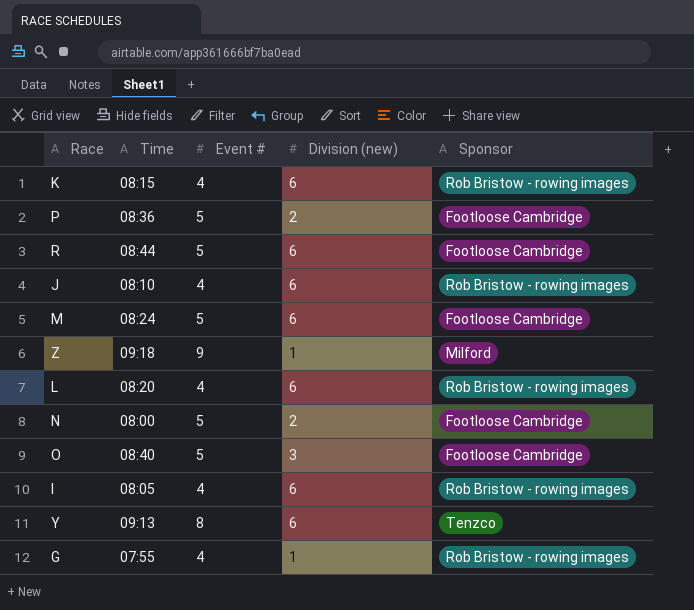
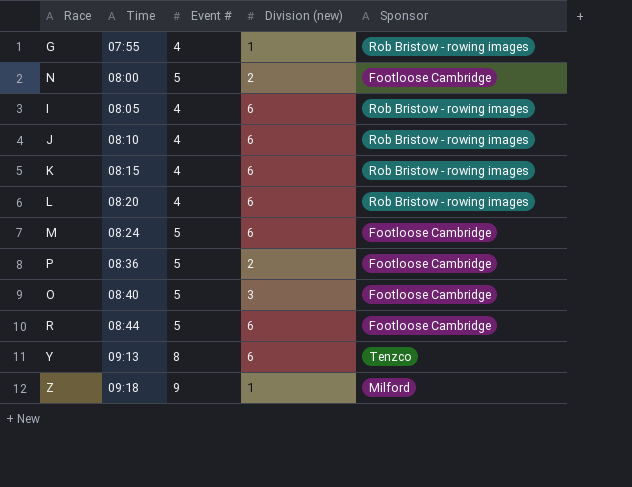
row order: none -> Time ascending

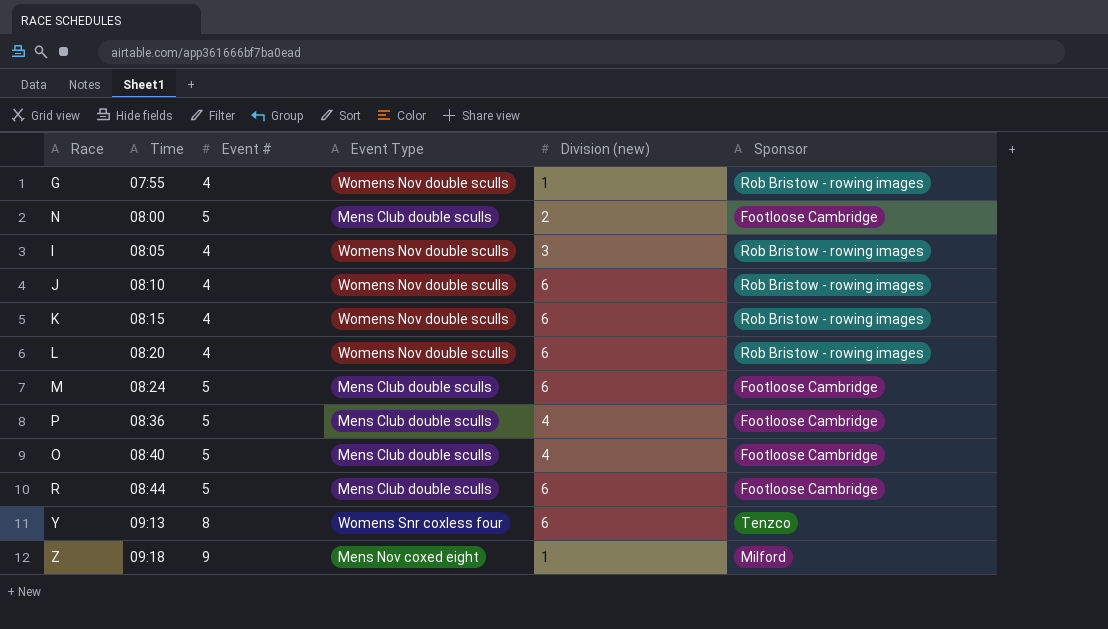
column Event Type | position: none -> 4
I | Division (new): 6 -> 3
P | Division (new): 2 -> 4
O | Division (new): 3 -> 4

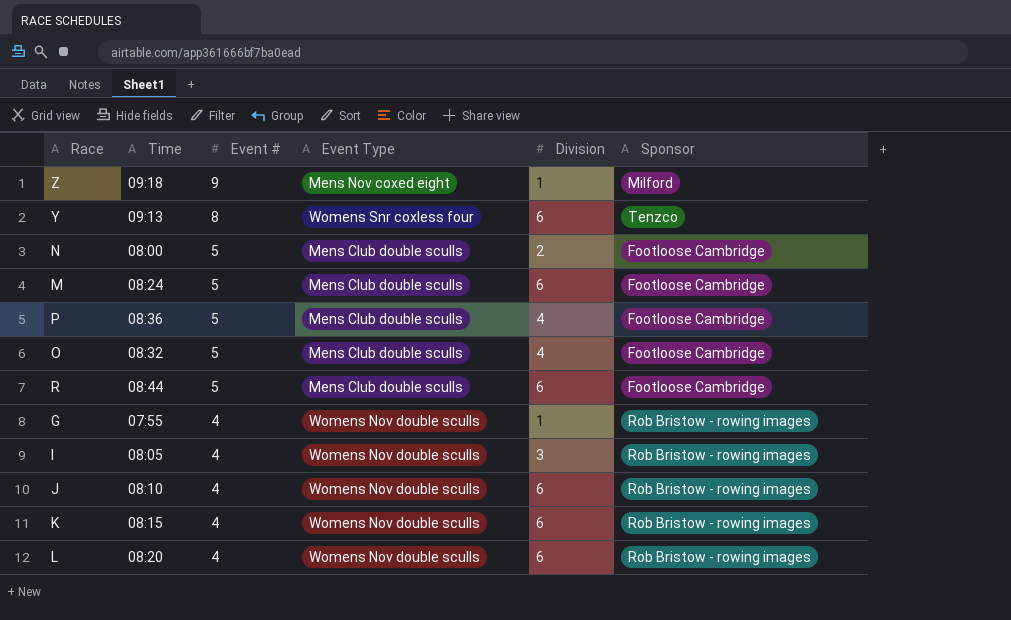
row order: Time ascending -> Event # descending
column name: Division (new) -> Division
O | Time: 08:40 -> 08:32

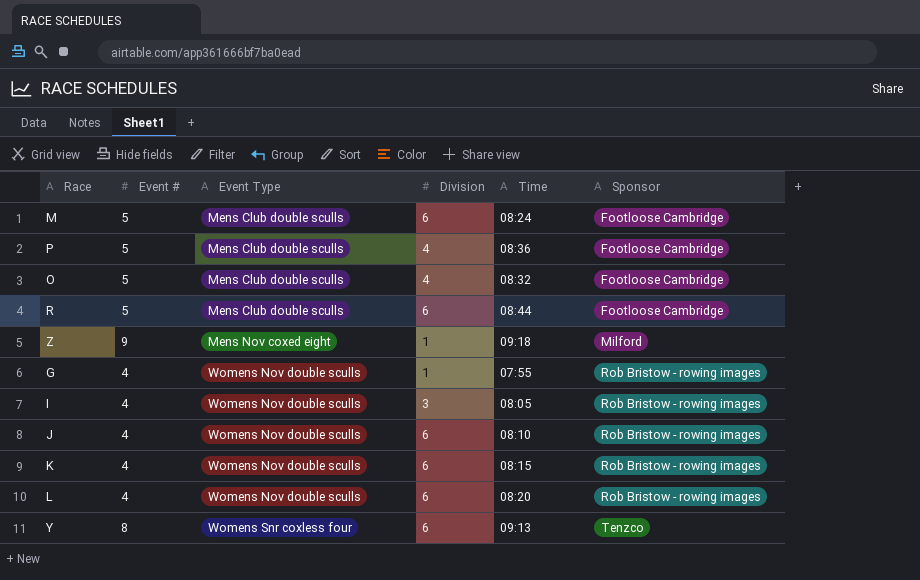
row order: Event # descending -> Event Type ascending
column Time | position: 2 -> 5
row N: 08:00 | 5 | Mens Club double sculls | 2 | Footloose Cambridge -> none

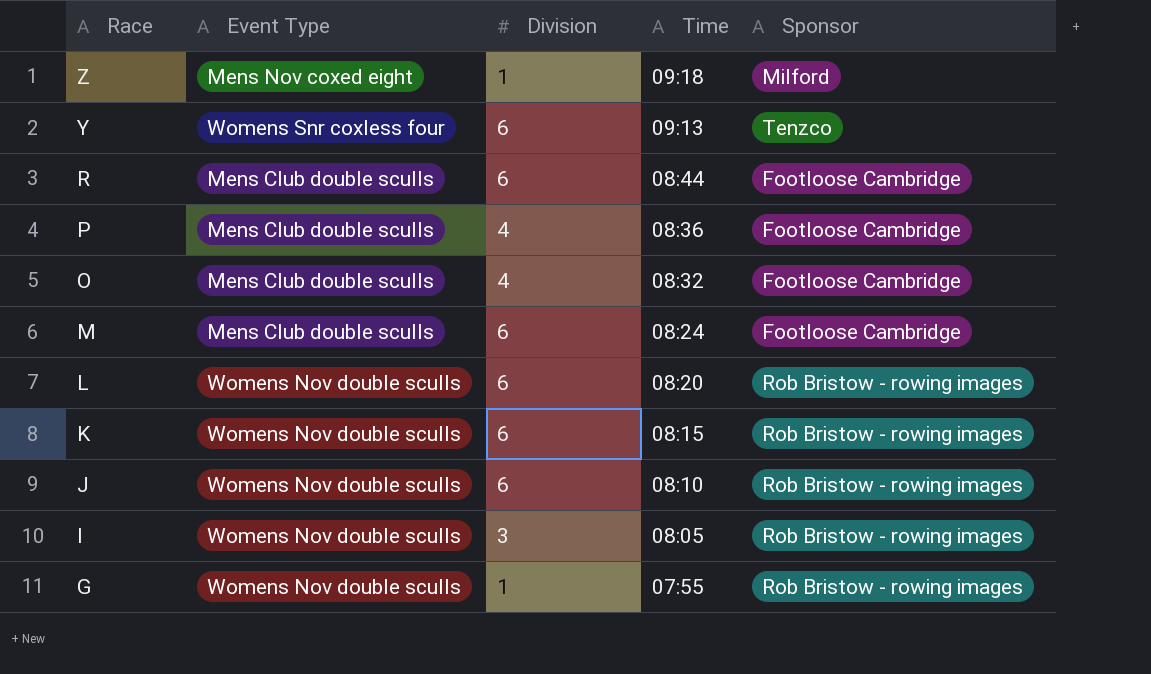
row order: Event Type ascending -> Race descending
column Event # | position: 2 -> none

